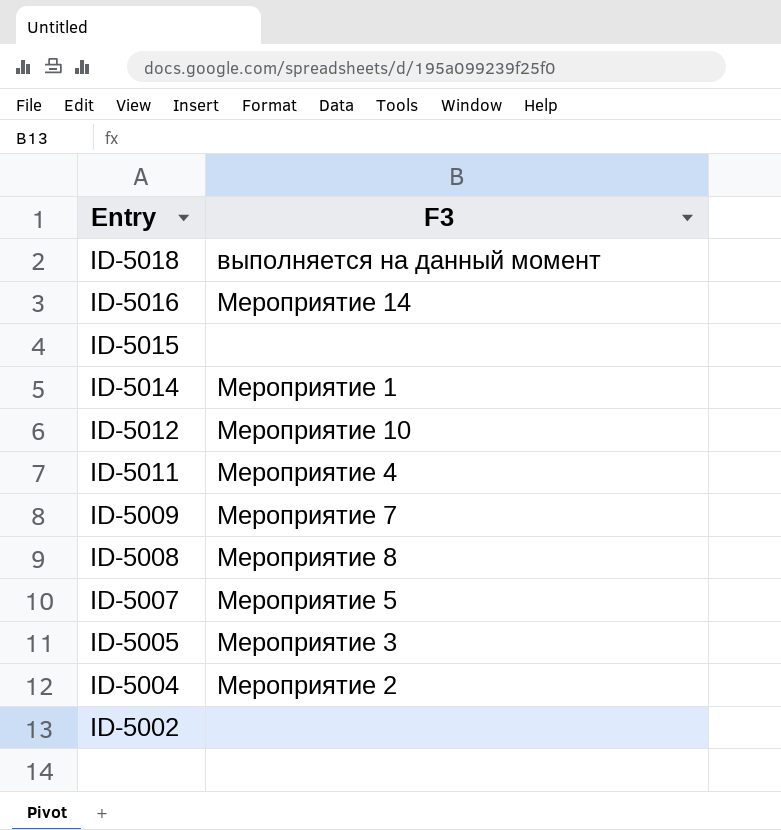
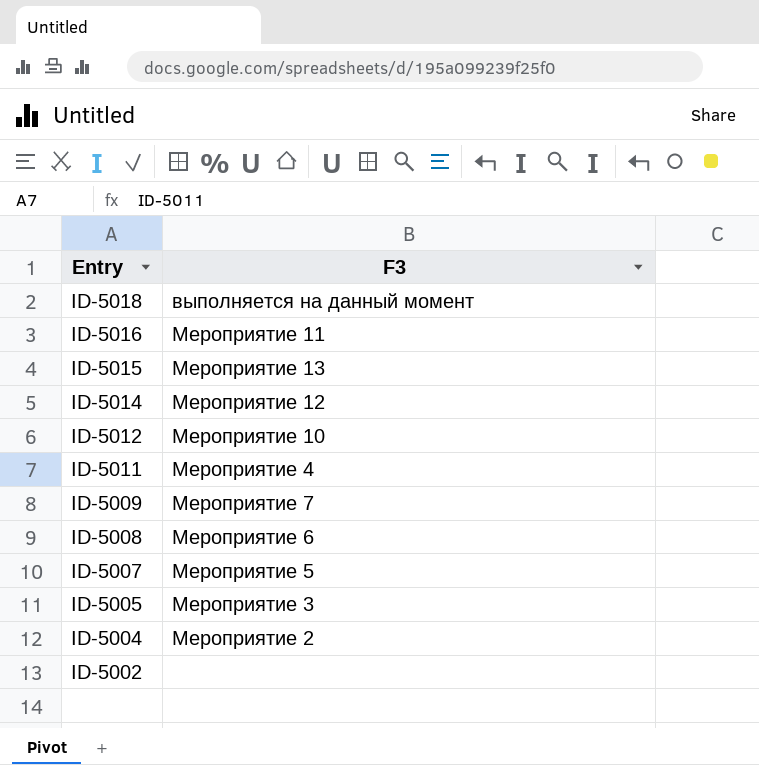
ID-5016 | F3: Мероприятие 14 -> Мероприятие 11
ID-5015 | F3: none -> Мероприятие 13
ID-5014 | F3: Мероприятие 1 -> Мероприятие 12
ID-5008 | F3: Мероприятие 8 -> Мероприятие 6

